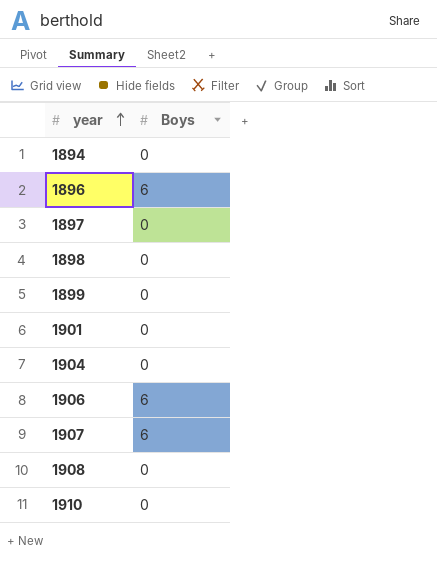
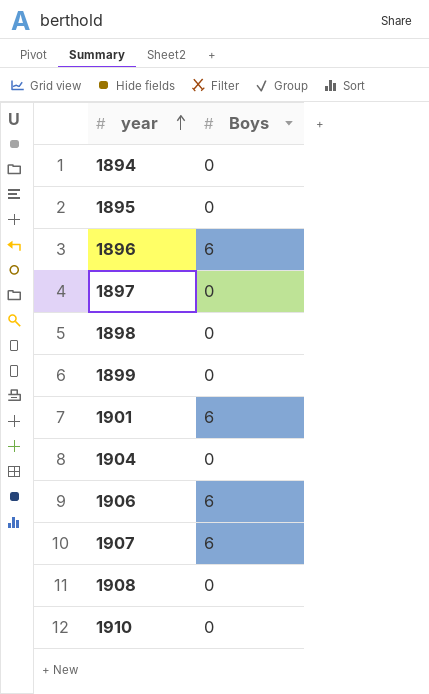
row 1895: none -> 0
1901 | Boys: 0 -> 6

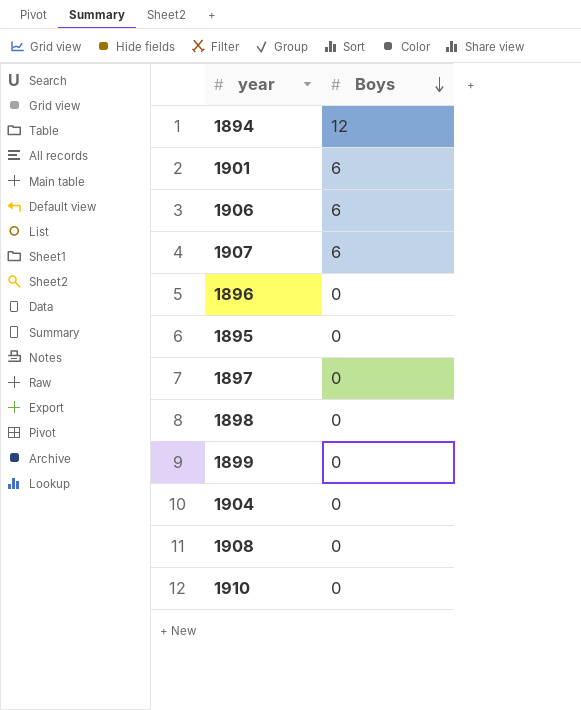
row order: year ascending -> Boys descending
1894 | Boys: 0 -> 12
1896 | Boys: 6 -> 0

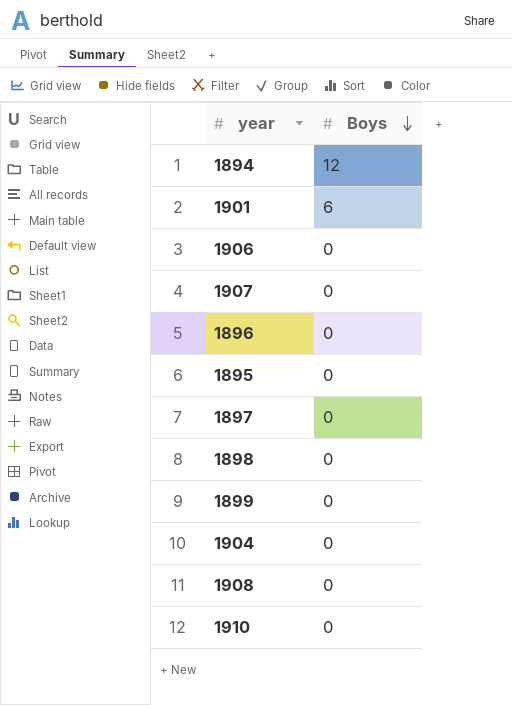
1906 | Boys: 6 -> 0
1907 | Boys: 6 -> 0

